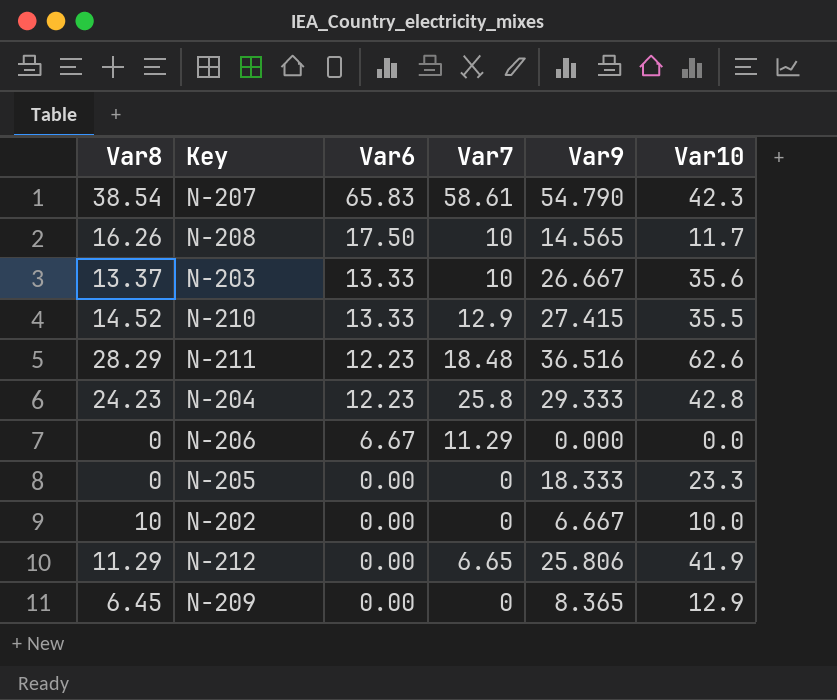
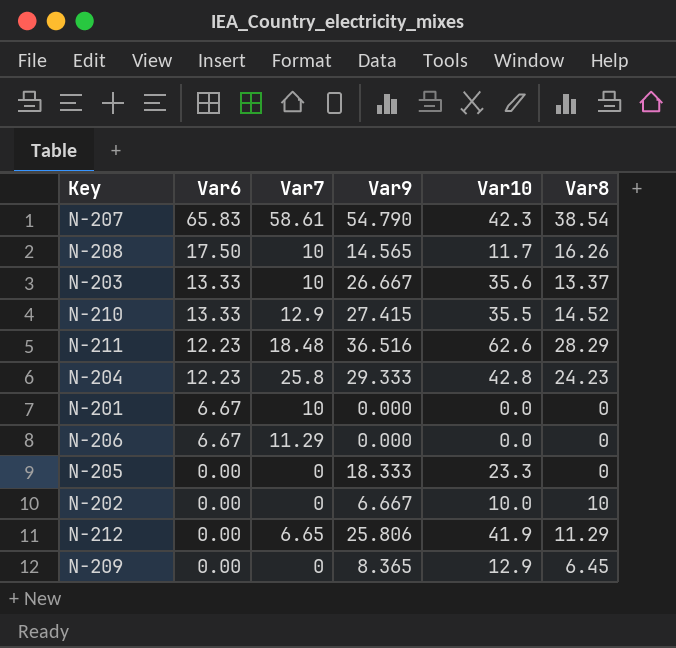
column Var8 | position: 1 -> 6
row N-201: none -> 6.67 | 10 | 0.000 | 0.0 | 0

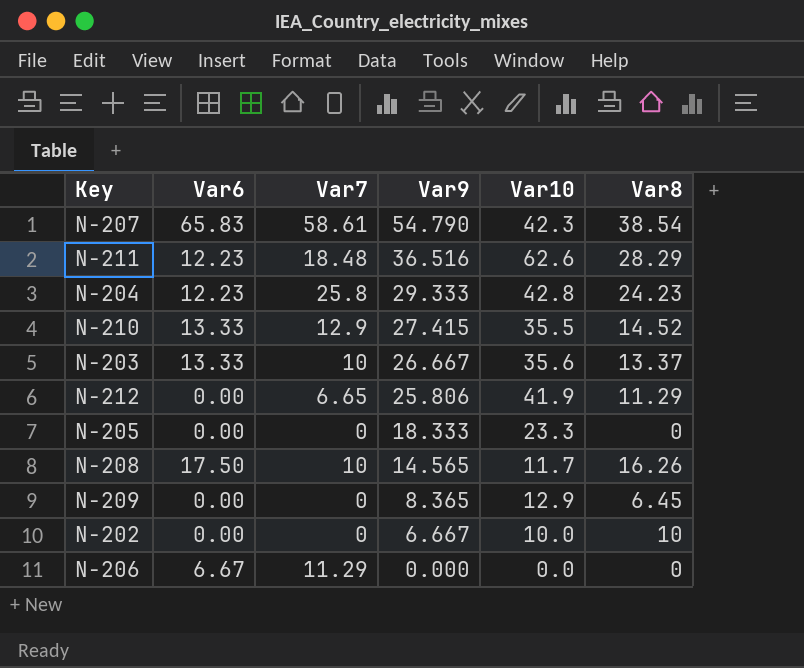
row order: Var6 descending -> Var9 descending
row N-201: 6.67 | 10 | 0.000 | 0.0 | 0 -> none

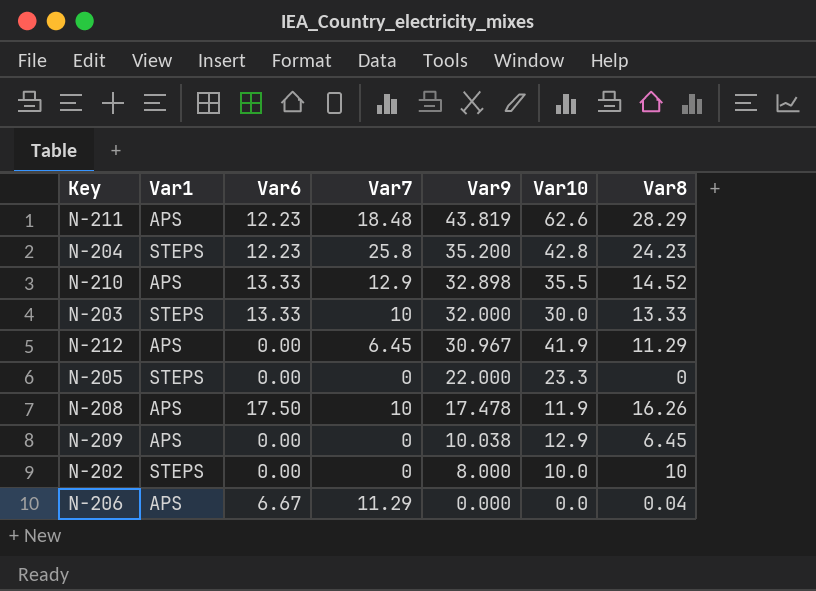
column Var1 | position: none -> 2
row N-207: 65.83 | 58.61 | 54.790 | 42.3 | 38.54 -> none
N-211 | Var9: 36.516 -> 43.819
N-204 | Var9: 29.333 -> 35.200
N-210 | Var9: 27.415 -> 32.898
N-203 | Var9: 26.667 -> 32.000
N-203 | Var10: 35.6 -> 30.0
N-203 | Var8: 13.37 -> 13.33
N-212 | Var7: 6.65 -> 6.45
N-212 | Var9: 25.806 -> 30.967
N-205 | Var9: 18.333 -> 22.000
N-208 | Var9: 14.565 -> 17.478
N-208 | Var10: 11.7 -> 11.9
N-209 | Var9: 8.365 -> 10.038
N-202 | Var9: 6.667 -> 8.000
N-206 | Var8: 0 -> 0.04

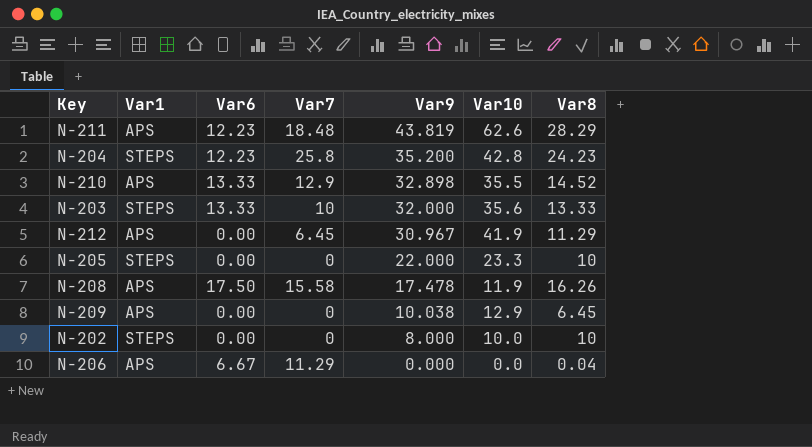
N-203 | Var10: 30.0 -> 35.6
N-205 | Var8: 0 -> 10
N-208 | Var7: 10 -> 15.58

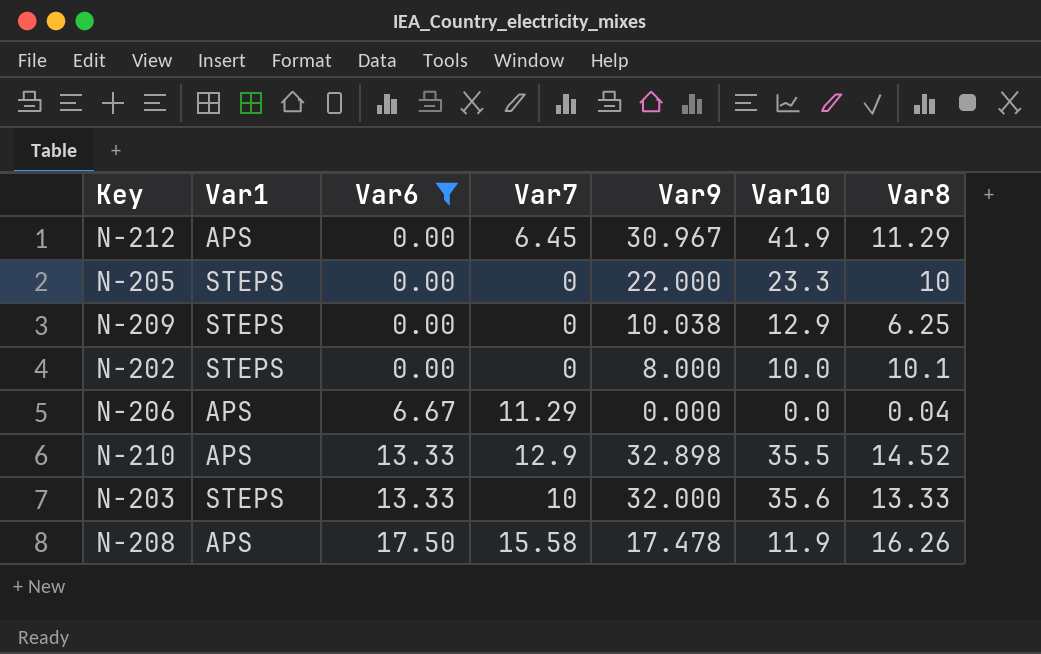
filter: none -> Var6 != 12.23
row order: Var9 descending -> Var6 ascending
N-209 | Var1: APS -> STEPS
N-209 | Var8: 6.45 -> 6.25
N-202 | Var8: 10 -> 10.1

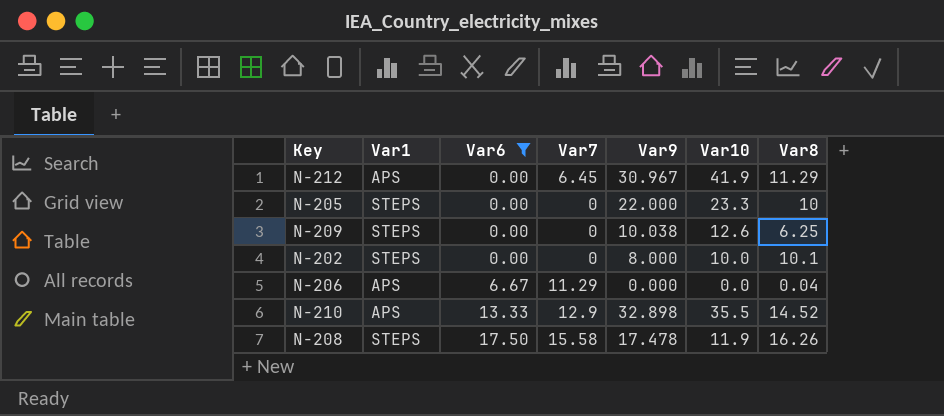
row N-203: STEPS | 13.33 | 10 | 32.000 | 35.6 | 13.33 -> none
N-209 | Var10: 12.9 -> 12.6
N-208 | Var1: APS -> STEPS

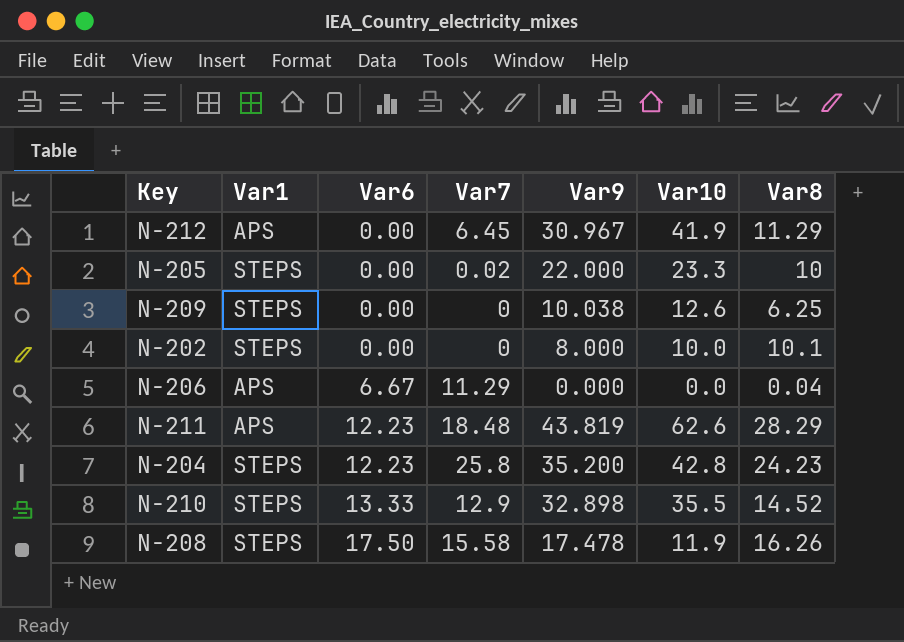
filter: Var6 != 12.23 -> none
N-205 | Var7: 0 -> 0.02
N-210 | Var1: APS -> STEPS

